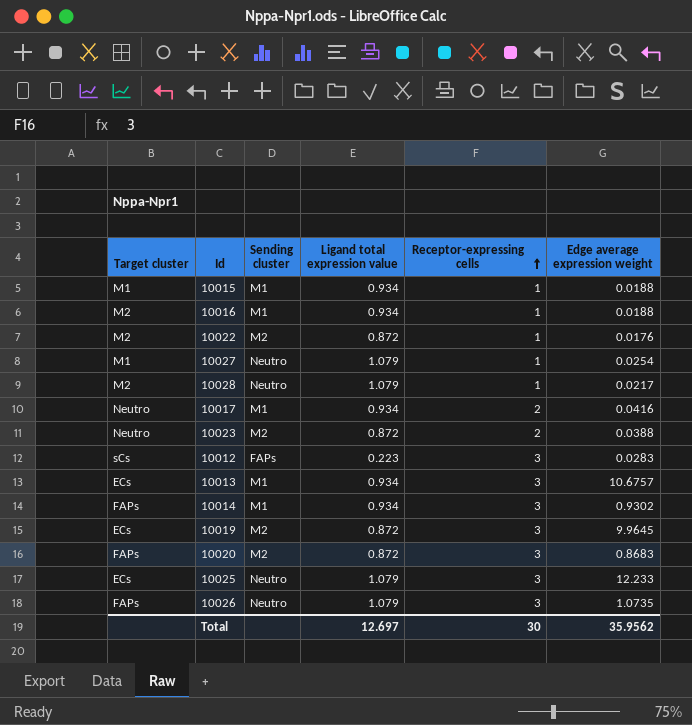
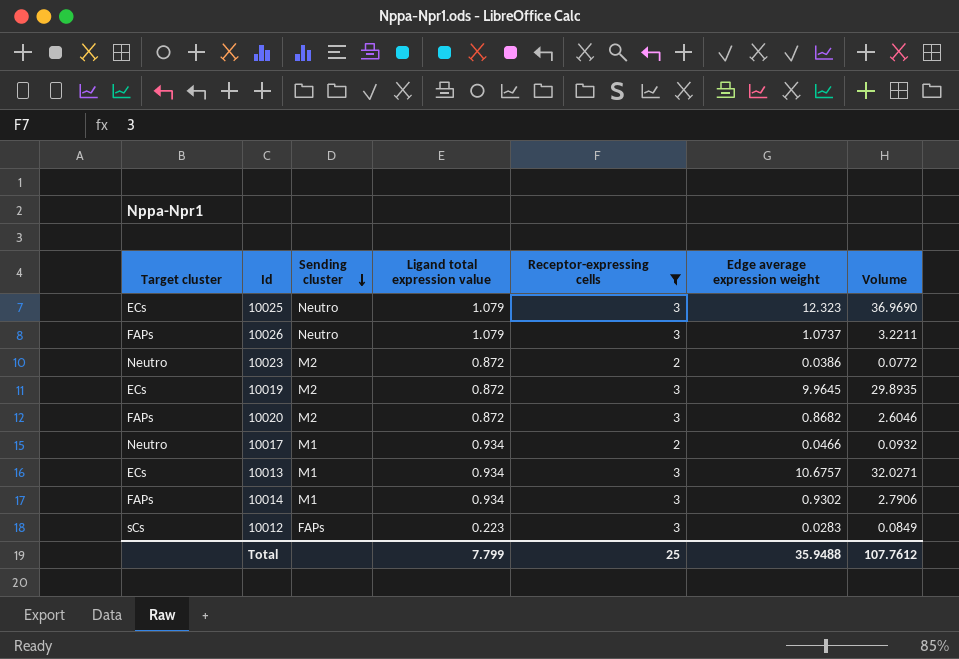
filter: none -> Receptor-expressing cells != 1
row order: Receptor-expressing cells ascending -> Sending cluster descending
column Volume | formula: none -> [Receptor-expressing cells] * [Edge average expression weight]
10025 | Edge average expression weight: 12.233 -> 12.323
10026 | Edge average expression weight: 1.0735 -> 1.0737
10023 | Edge average expression weight: 0.0388 -> 0.0386
10020 | Edge average expression weight: 0.8683 -> 0.8682
10017 | Edge average expression weight: 0.0416 -> 0.0466
Total | Ligand total expression value: 12.697 -> 7.799
Total | Receptor-expressing cells: 30 -> 25
Total | Edge average expression weight: 35.9562 -> 35.9488

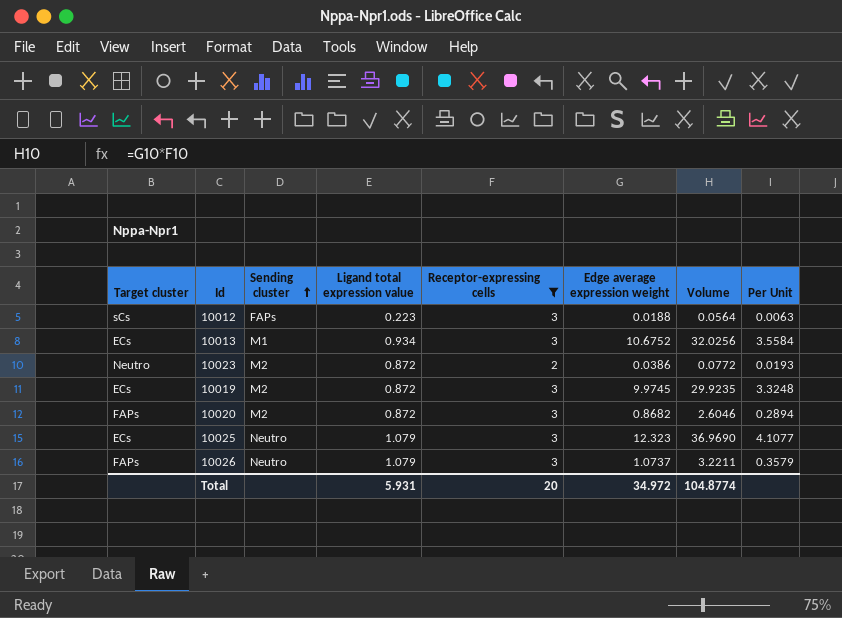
row order: Sending cluster descending -> Sending cluster ascending
column Per Unit | formula: none -> [Edge average expression weight] / [Receptor-expressing cells]
row 10017: Neutro | M1 | 0.934 | 2 | 0.0466 | 0.0932 -> none
row 10014: FAPs | M1 | 0.934 | 3 | 0.9302 | 2.7906 -> none
10012 | Edge average expression weight: 0.0283 -> 0.0188
10012 | Volume: 0.0849 -> 0.0564
10013 | Edge average expression weight: 10.6757 -> 10.6752
10013 | Volume: 32.0271 -> 32.0256
10019 | Edge average expression weight: 9.9645 -> 9.9745
10019 | Volume: 29.8935 -> 29.9235
Total | Ligand total expression value: 7.799 -> 5.931
Total | Receptor-expressing cells: 25 -> 20
Total | Edge average expression weight: 35.9488 -> 34.972
Total | Volume: 107.7612 -> 104.8774

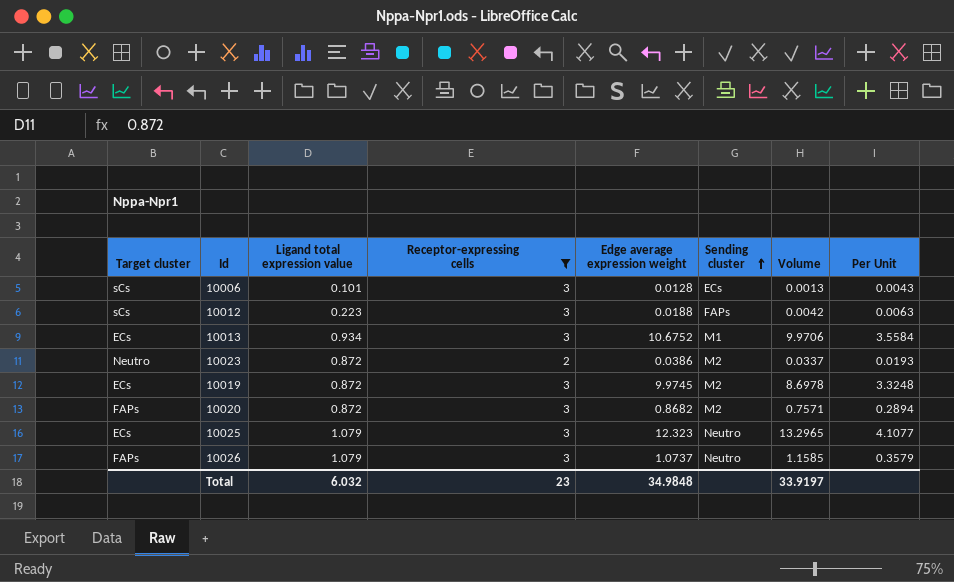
column Sending cluster | position: 3 -> 6
column Volume | formula: [Receptor-expressing cells] * [Edge average expression weight] -> [Ligand total expression value] * [Edge average expression weight]
row 10006: none -> sCs | 0.101 | 3 | 0.0128 | ECs | 0.0013 | 0.0043
Total | Ligand total expression value: 5.931 -> 6.032
Total | Receptor-expressing cells: 20 -> 23
Total | Edge average expression weight: 34.972 -> 34.9848
Total | Volume: 104.8774 -> 33.9197

